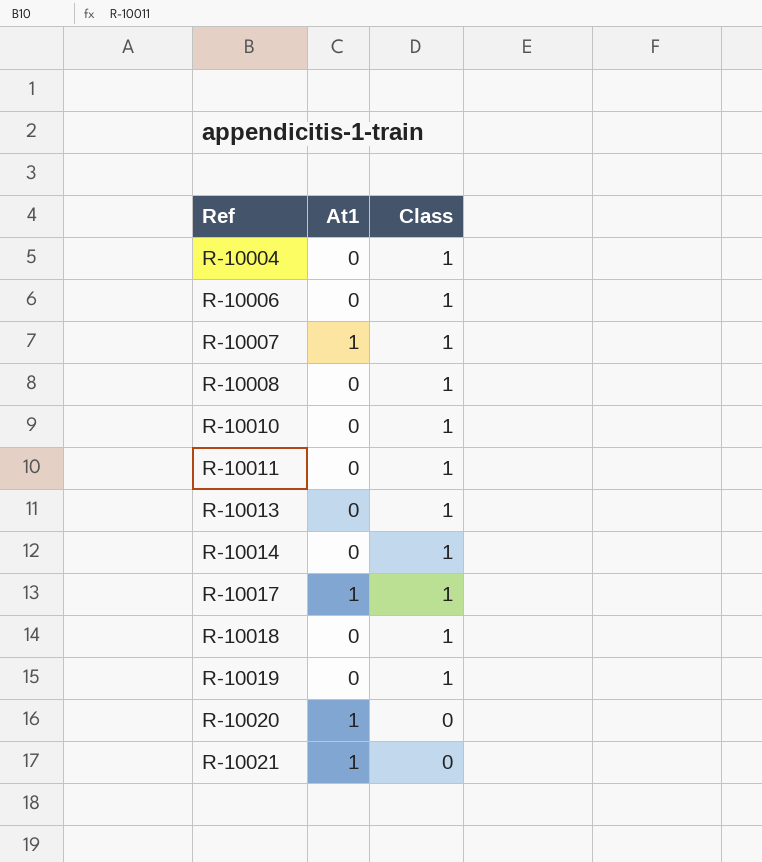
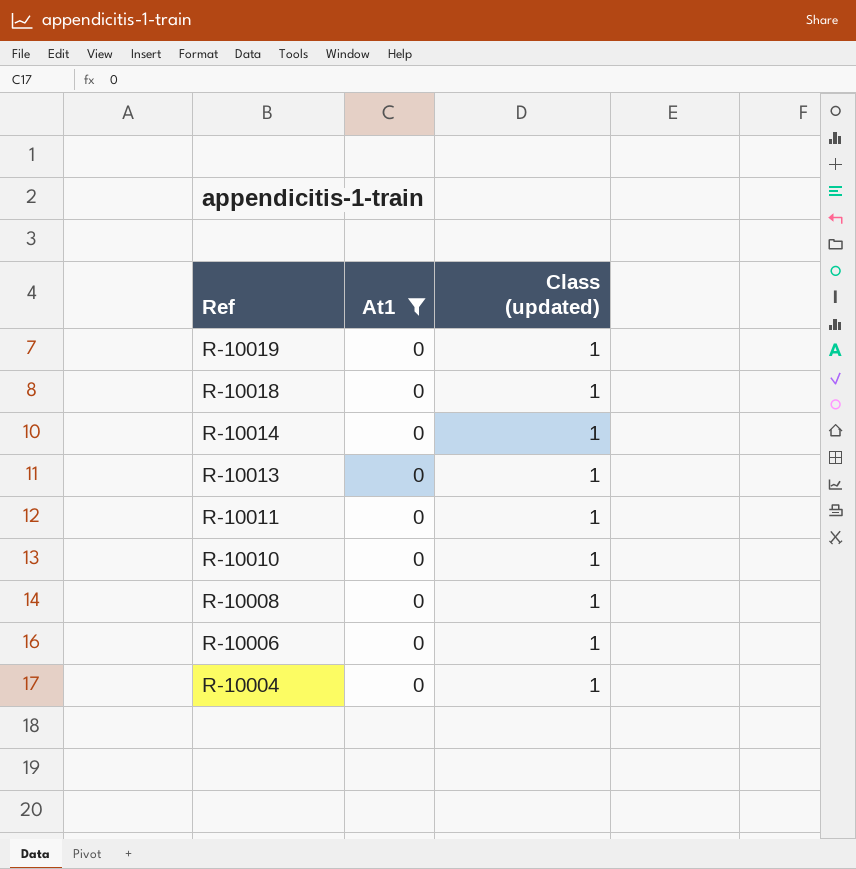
filter: none -> At1 = 0
row order: Ref ascending -> Ref descending
column name: Class -> Class (updated)

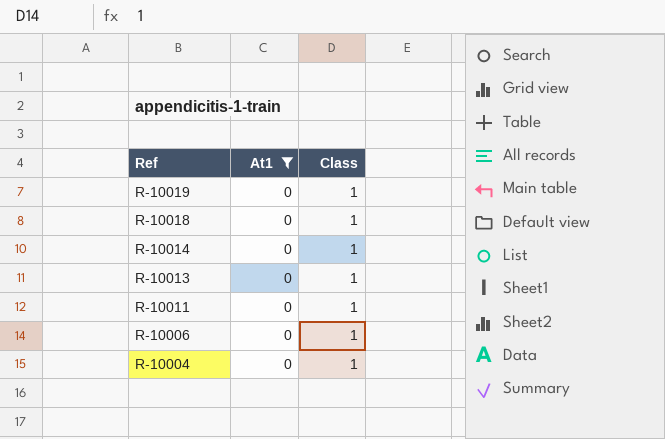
column name: Class (updated) -> Class
row R-10010: 0 | 1 -> none
row R-10008: 0 | 1 -> none

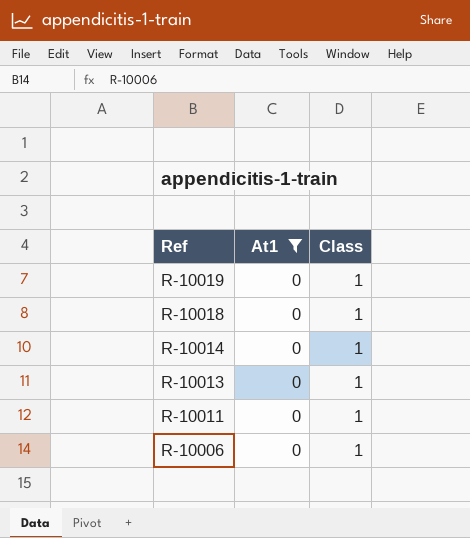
row R-10004: 0 | 1 -> none

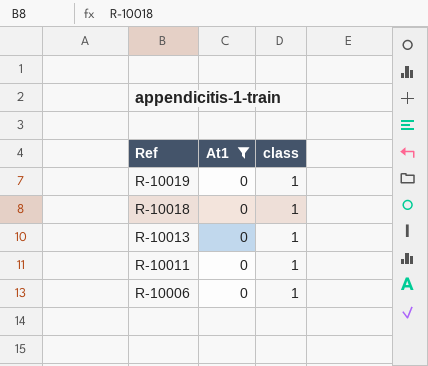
column name: Class -> class
row R-10014: 0 | 1 -> none

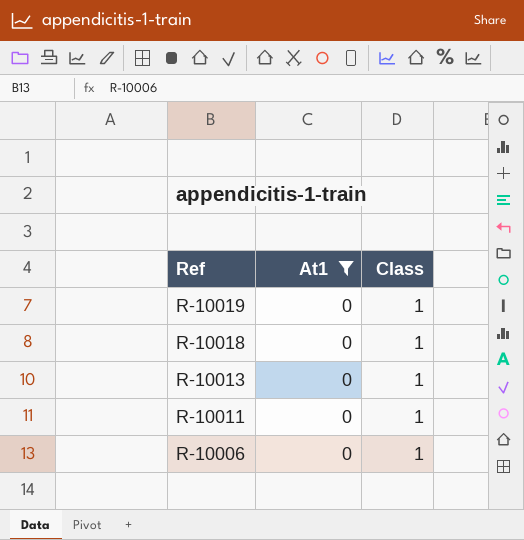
column name: class -> Class

